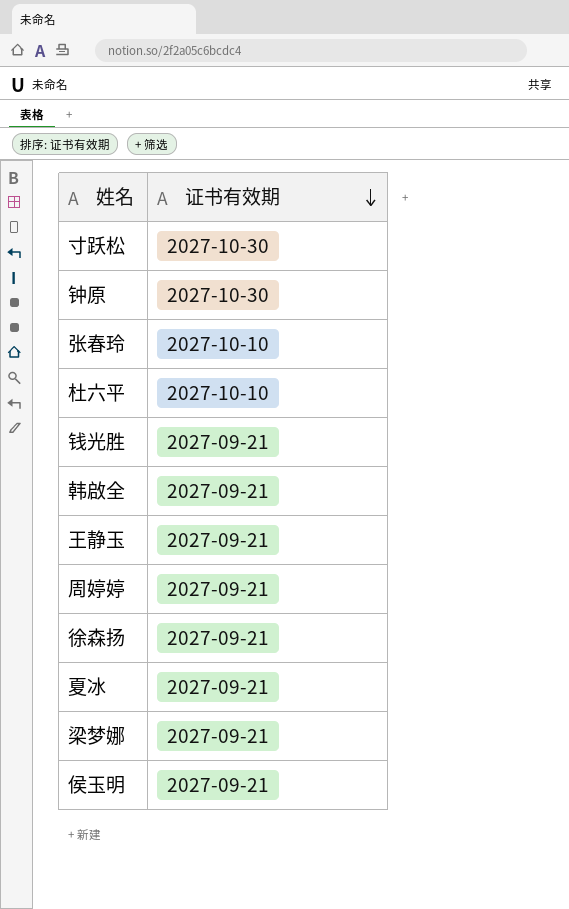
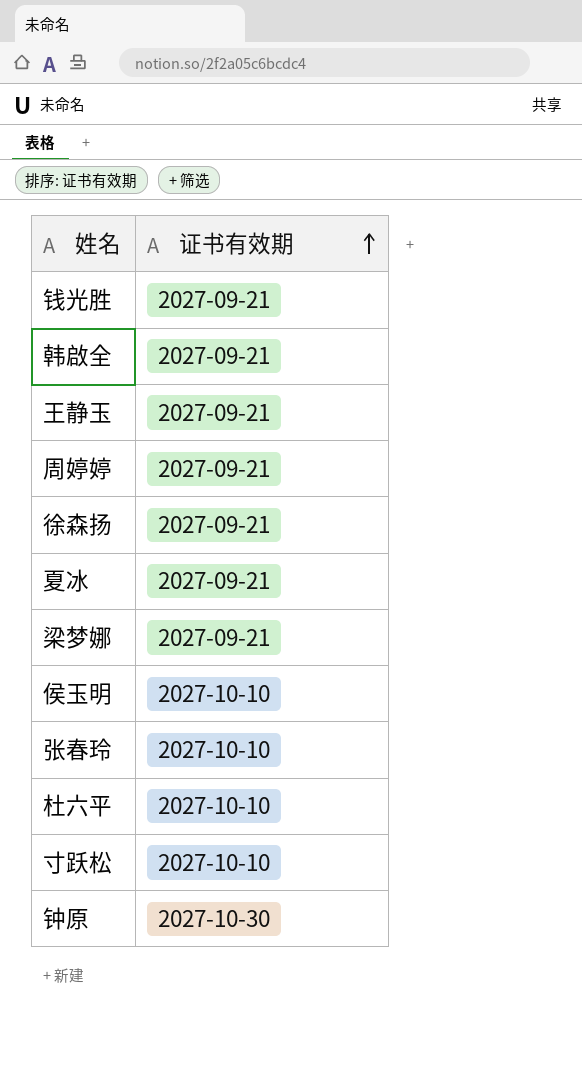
row order: 证书有效期 descending -> 证书有效期 ascending
侯玉明 | 证书有效期: 2027-09-21 -> 2027-10-10
寸跃松 | 证书有效期: 2027-10-30 -> 2027-10-10

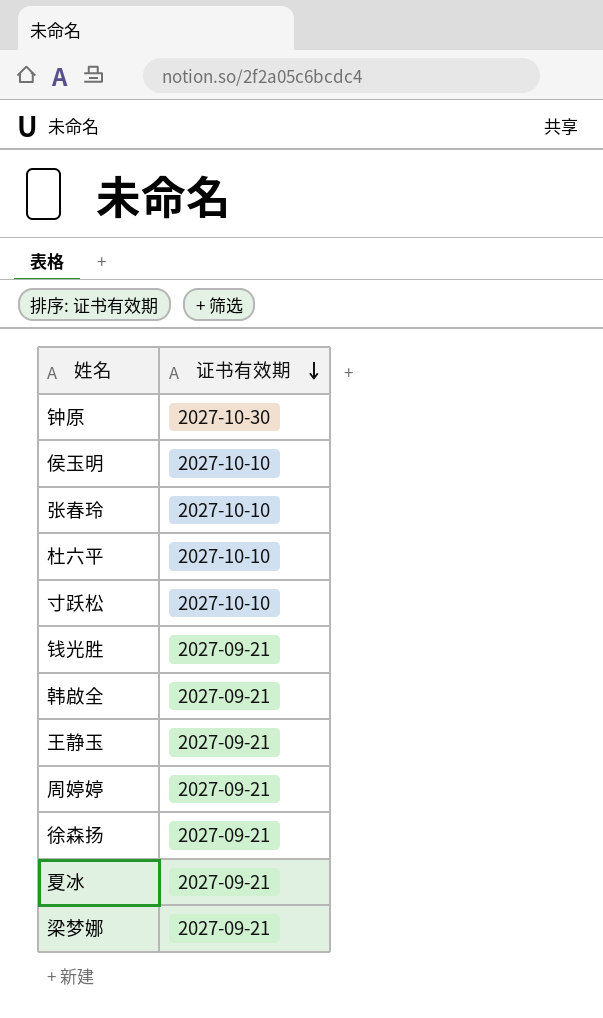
row order: 证书有效期 ascending -> 证书有效期 descending

